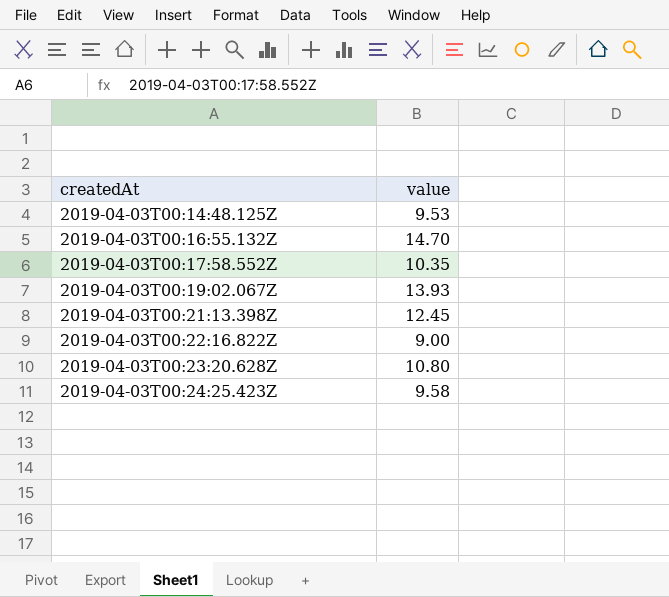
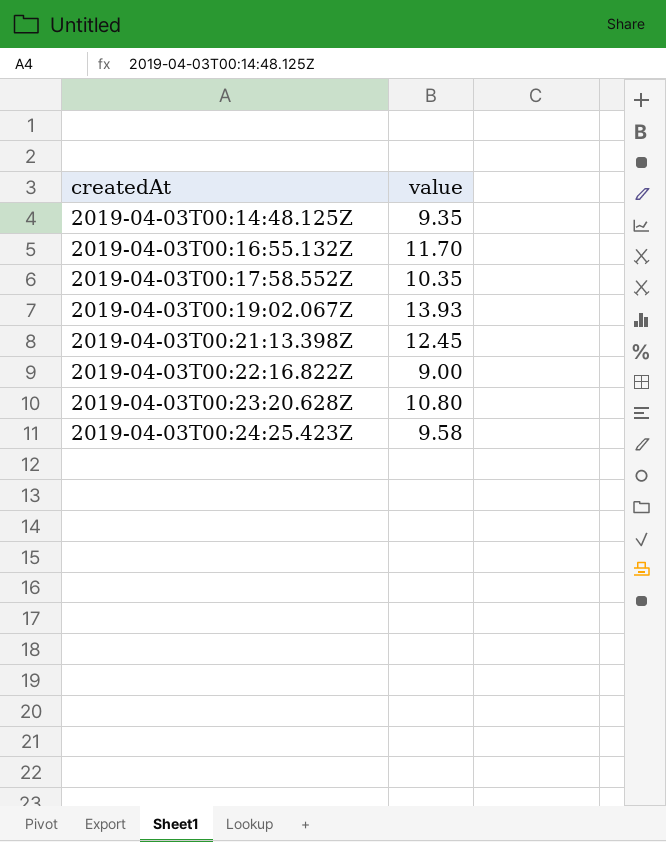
2019-04-03T00:14:48.125Z | value: 9.53 -> 9.35
2019-04-03T00:16:55.132Z | value: 14.70 -> 11.70

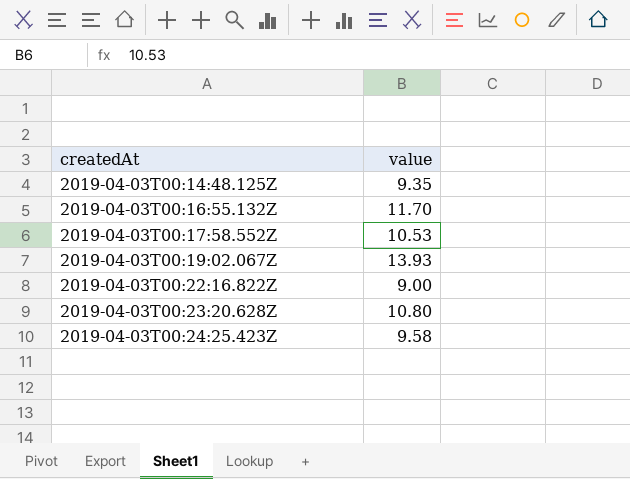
row 2019-04-03T00:21:13.398Z: 12.45 -> none
2019-04-03T00:17:58.552Z | value: 10.35 -> 10.53

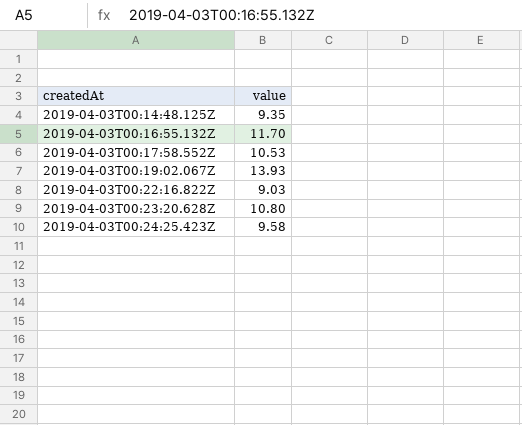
2019-04-03T00:22:16.822Z | value: 9.00 -> 9.03

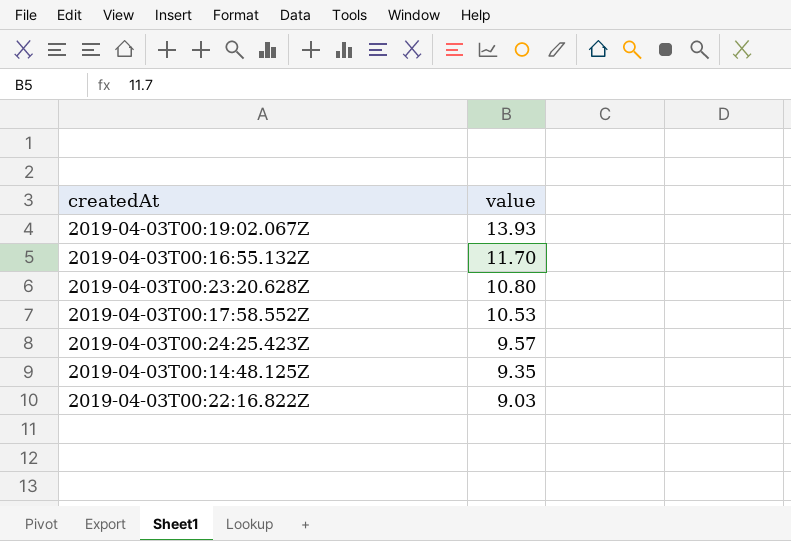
row order: createdAt ascending -> value descending
2019-04-03T00:24:25.423Z | value: 9.58 -> 9.57

